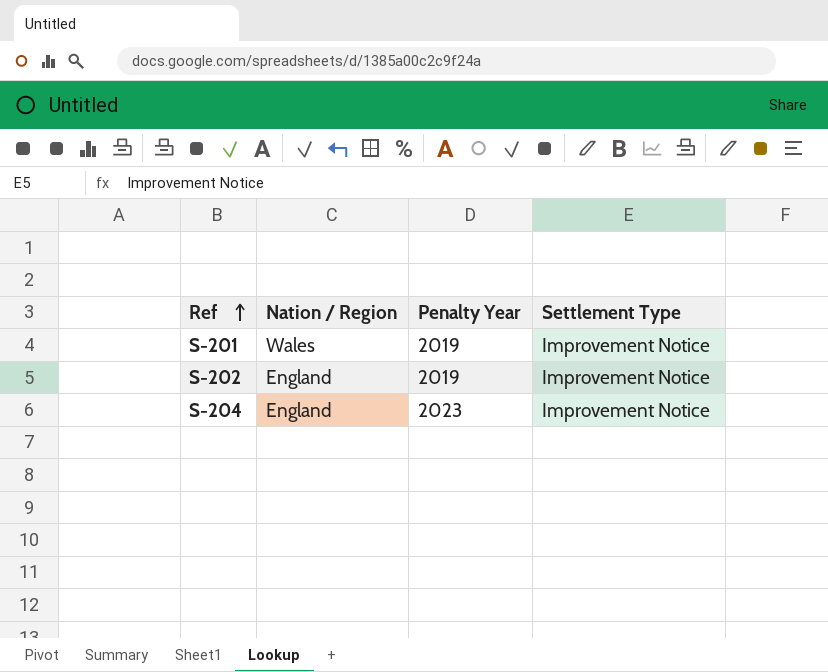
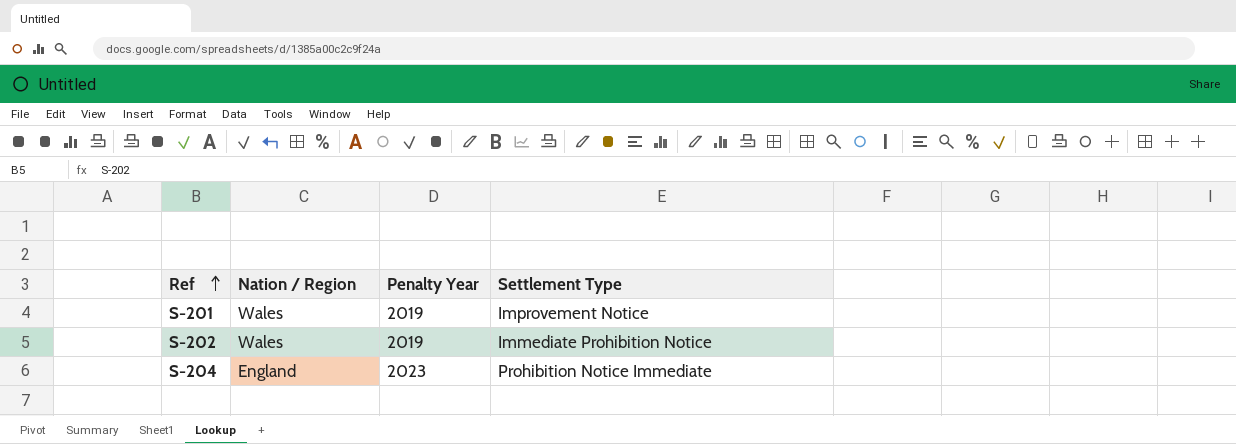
S-202 | Nation / Region: England -> Wales
S-202 | Settlement Type: Improvement Notice -> Immediate Prohibition Notice
S-204 | Settlement Type: Improvement Notice -> Prohibition Notice Immediate

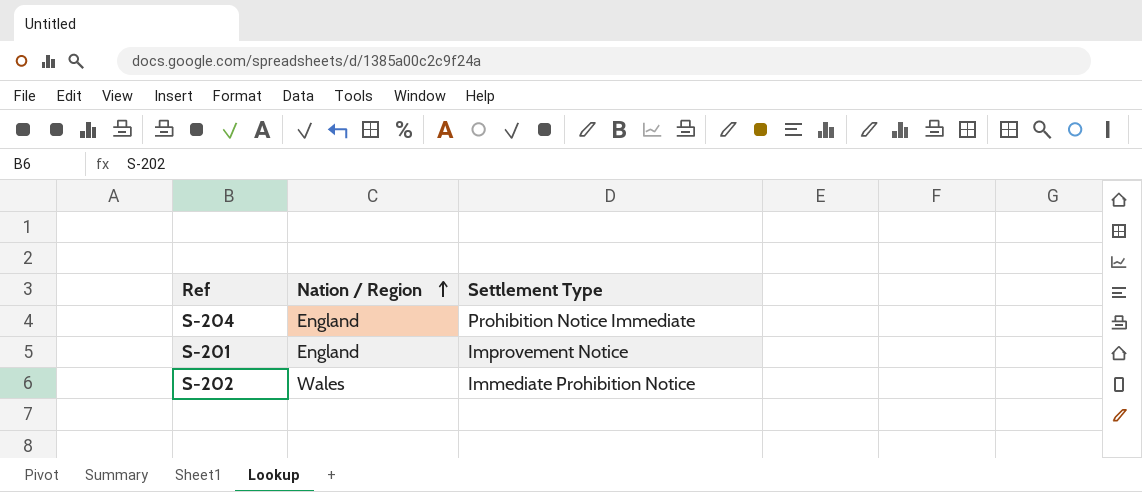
row order: Ref ascending -> Nation / Region ascending
column Penalty Year | position: 3 -> none
S-201 | Nation / Region: Wales -> England

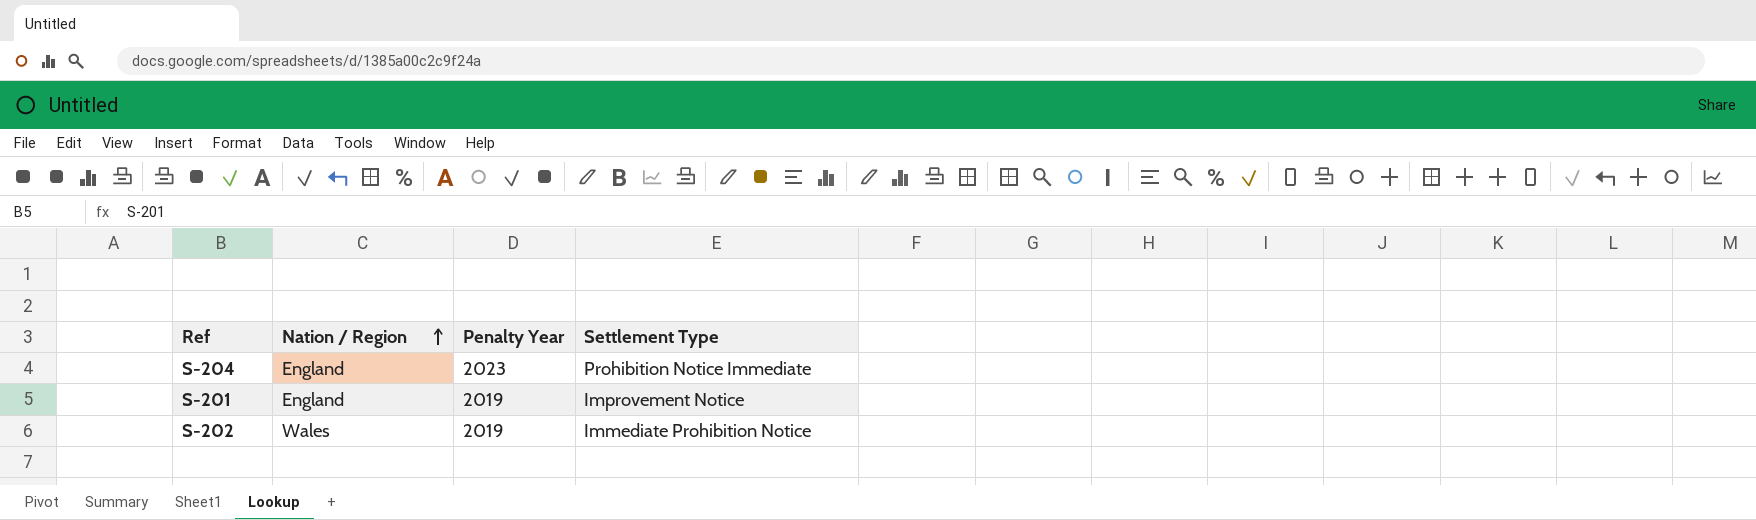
column Penalty Year | position: none -> 3

